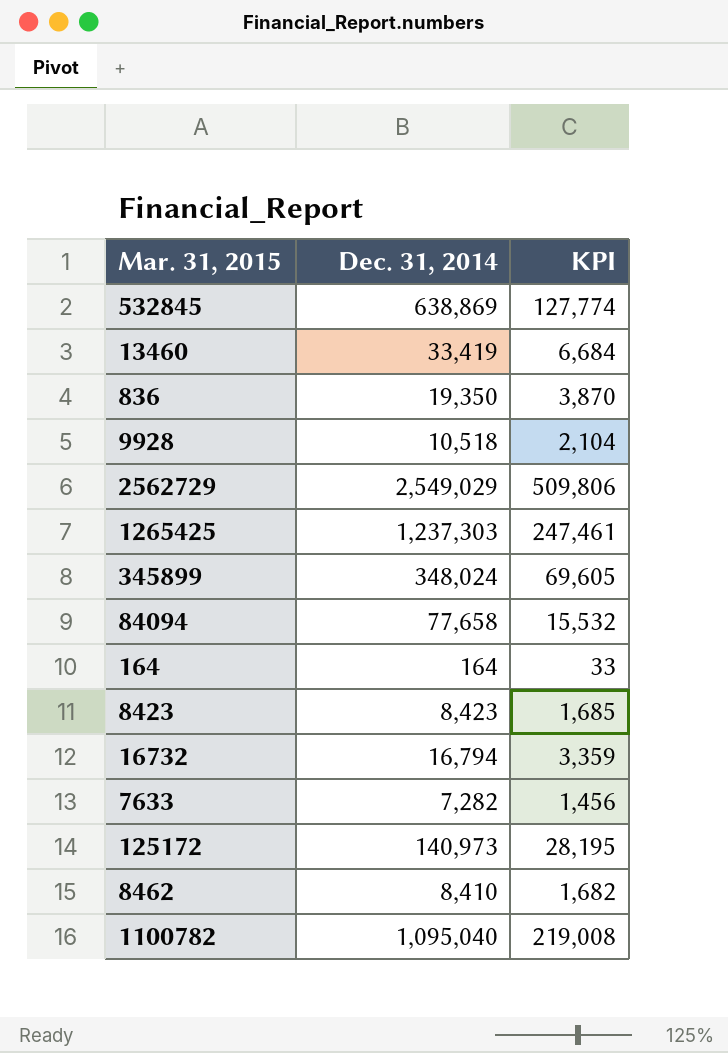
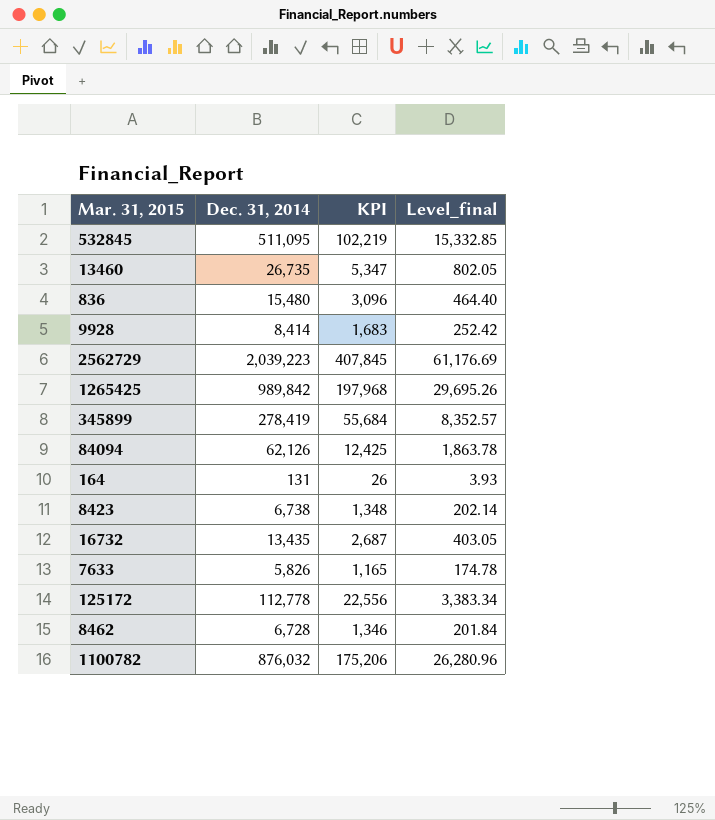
column Level_final | formula: none -> [Dec. 31, 2014] * 0.03
532845 | Dec. 31, 2014: 638,869 -> 511,095
532845 | KPI: 127,774 -> 102,219
13460 | Dec. 31, 2014: 33,419 -> 26,735
13460 | KPI: 6,684 -> 5,347
836 | Dec. 31, 2014: 19,350 -> 15,480
836 | KPI: 3,870 -> 3,096
9928 | Dec. 31, 2014: 10,518 -> 8,414
9928 | KPI: 2,104 -> 1,683
2562729 | Dec. 31, 2014: 2,549,029 -> 2,039,223
2562729 | KPI: 509,806 -> 407,845
1265425 | Dec. 31, 2014: 1,237,303 -> 989,842
1265425 | KPI: 247,461 -> 197,968
345899 | Dec. 31, 2014: 348,024 -> 278,419
345899 | KPI: 69,605 -> 55,684
84094 | Dec. 31, 2014: 77,658 -> 62,126
84094 | KPI: 15,532 -> 12,425
164 | Dec. 31, 2014: 164 -> 131
164 | KPI: 33 -> 26
8423 | Dec. 31, 2014: 8,423 -> 6,738
8423 | KPI: 1,685 -> 1,348
16732 | Dec. 31, 2014: 16,794 -> 13,435
16732 | KPI: 3,359 -> 2,687
7633 | Dec. 31, 2014: 7,282 -> 5,826
7633 | KPI: 1,456 -> 1,165
125172 | Dec. 31, 2014: 140,973 -> 112,778
125172 | KPI: 28,195 -> 22,556
8462 | Dec. 31, 2014: 8,410 -> 6,728
8462 | KPI: 1,682 -> 1,346
1100782 | Dec. 31, 2014: 1,095,040 -> 876,032
1100782 | KPI: 219,008 -> 175,206

